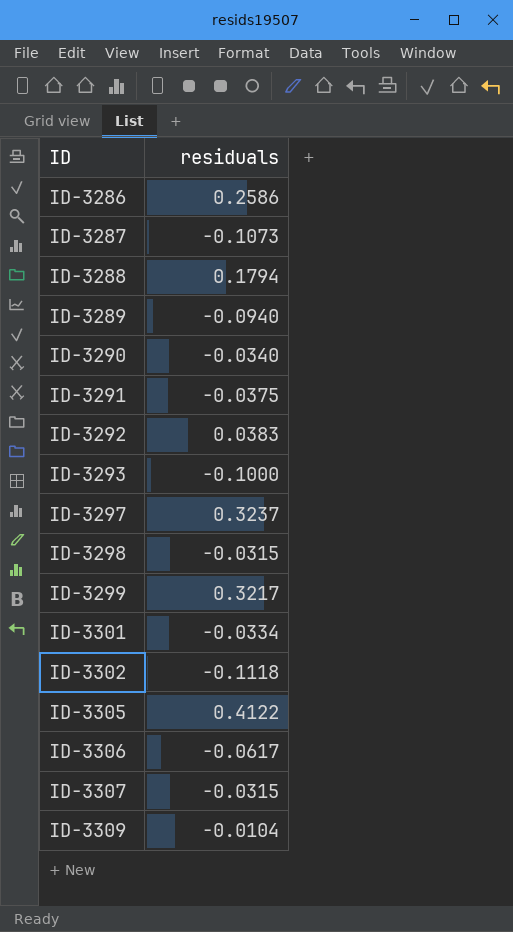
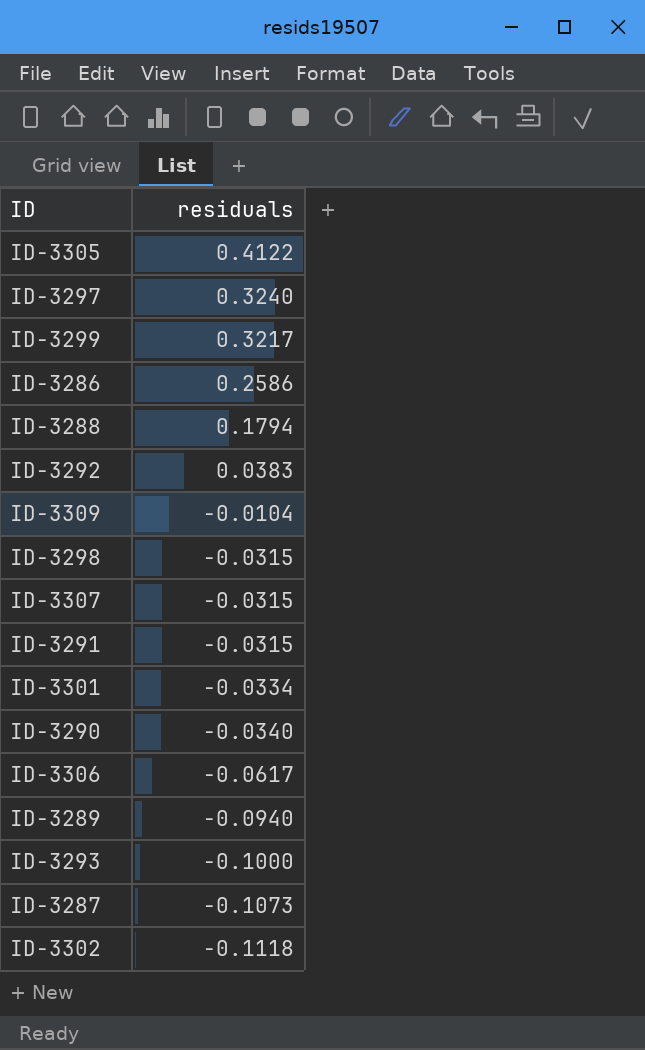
row order: ID ascending -> residuals descending
ID-3297 | residuals: 0.3237 -> 0.3240
ID-3291 | residuals: -0.0375 -> -0.0315

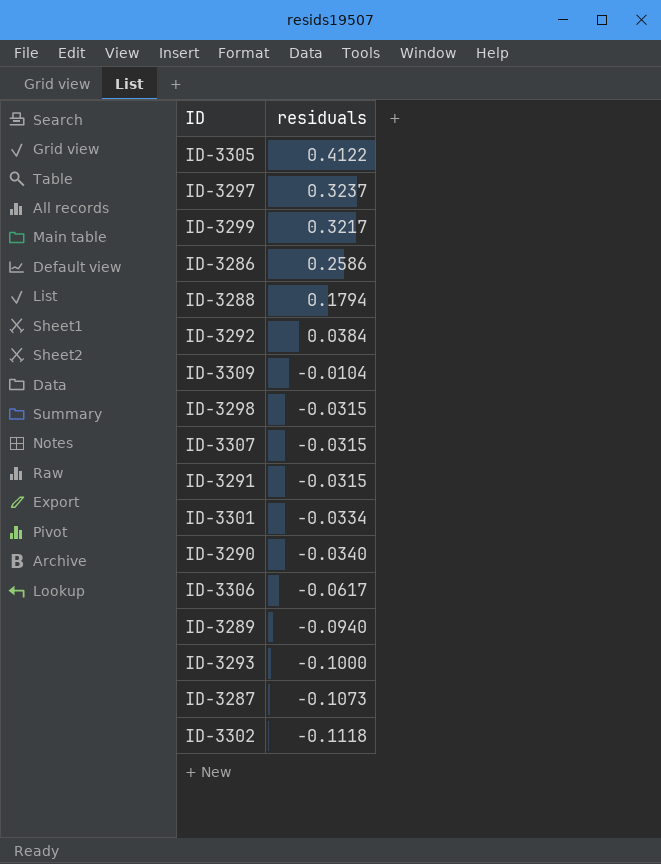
ID-3297 | residuals: 0.3240 -> 0.3237
ID-3292 | residuals: 0.0383 -> 0.0384

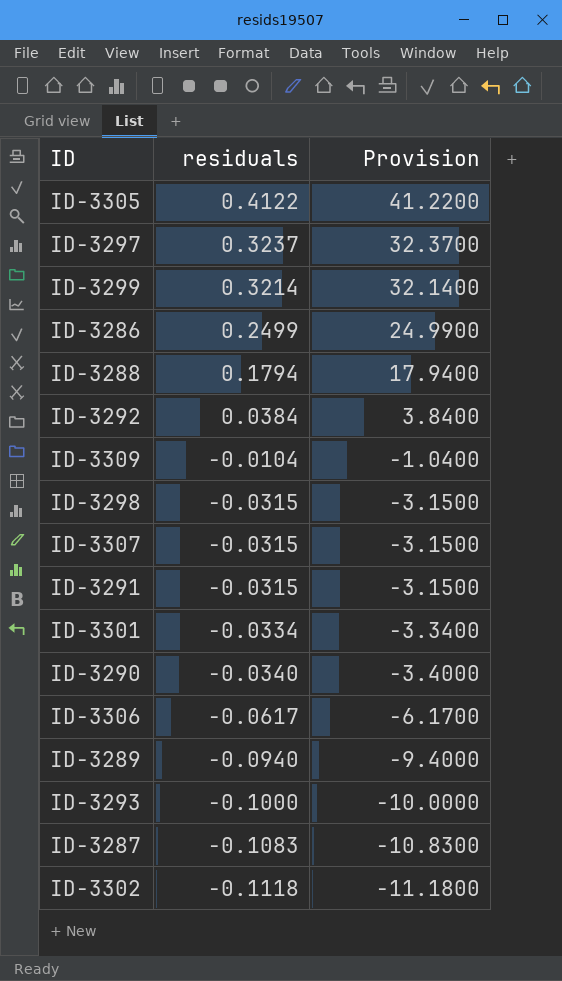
column Provision | formula: none -> [residuals] * 100
ID-3299 | residuals: 0.3217 -> 0.3214
ID-3286 | residuals: 0.2586 -> 0.2499
ID-3287 | residuals: -0.1073 -> -0.1083

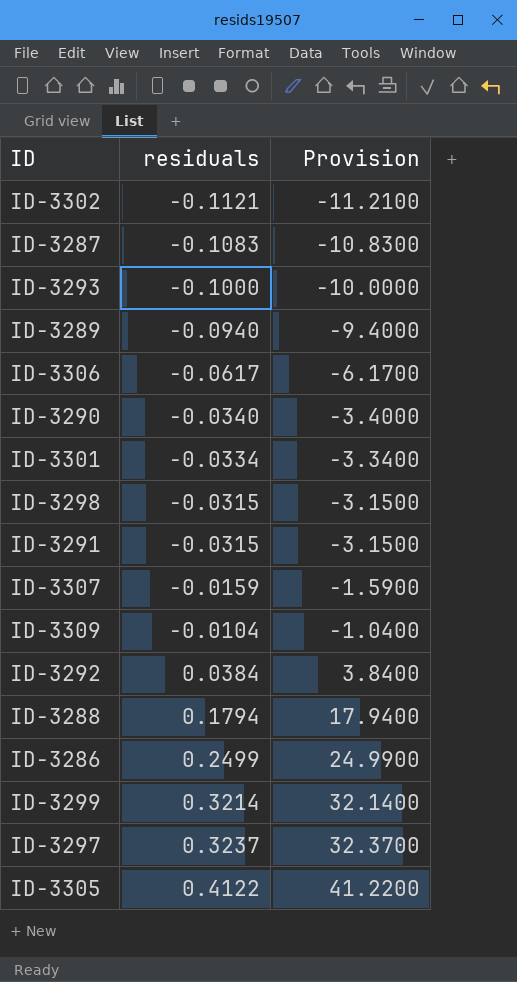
row order: residuals descending -> residuals ascending
ID-3302 | residuals: -0.1118 -> -0.1121
ID-3302 | Provision: -11.1800 -> -11.2100
ID-3307 | residuals: -0.0315 -> -0.0159
ID-3307 | Provision: -3.1500 -> -1.5900

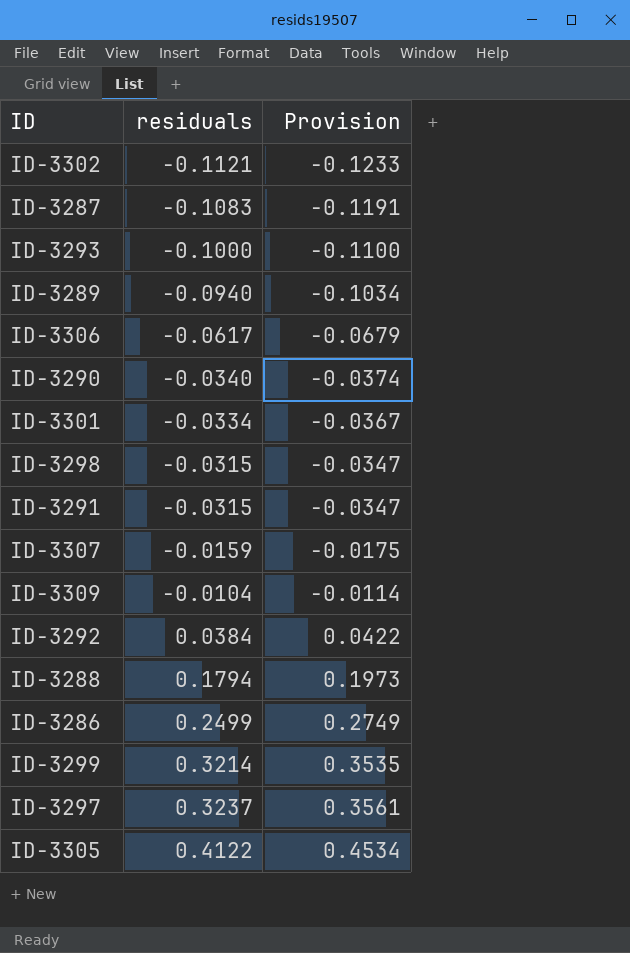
column Provision | formula: [residuals] * 100 -> [residuals] * 1.1

